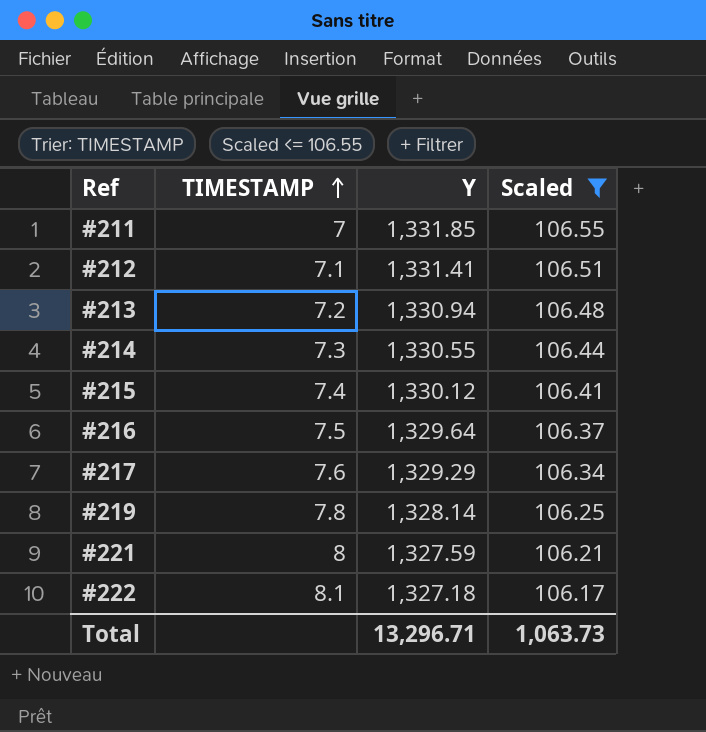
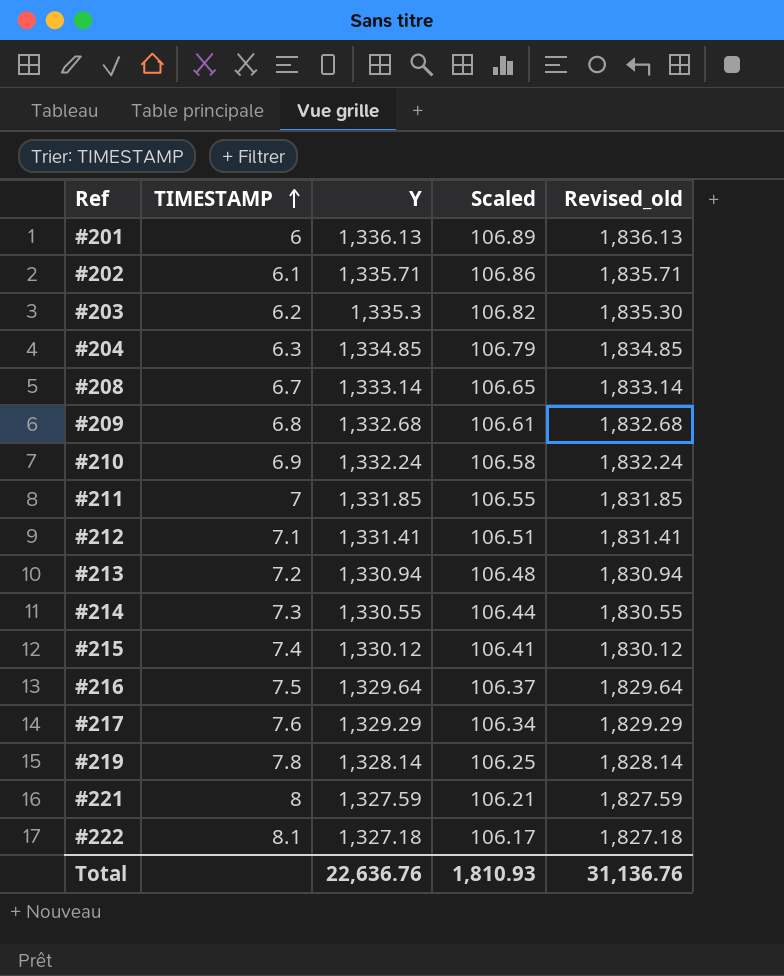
filter: Scaled <= 106.55 -> none
column Revised_old | formula: none -> [Y] + 500
Total | Y: 13,296.71 -> 22,636.76
Total | Scaled: 1,063.73 -> 1,810.93

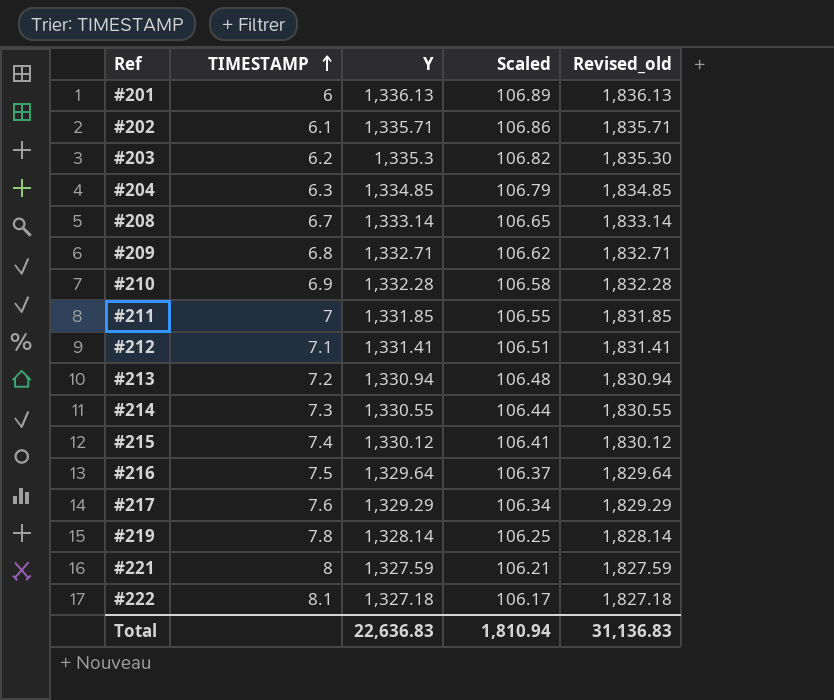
#209 | Y: 1,332.68 -> 1,332.71
#209 | Scaled: 106.61 -> 106.62
#209 | Revised_old: 1,832.68 -> 1,832.71
#210 | Y: 1,332.24 -> 1,332.28
#210 | Revised_old: 1,832.24 -> 1,832.28
Total | Y: 22,636.76 -> 22,636.83
Total | Scaled: 1,810.93 -> 1,810.94
Total | Revised_old: 31,136.76 -> 31,136.83

